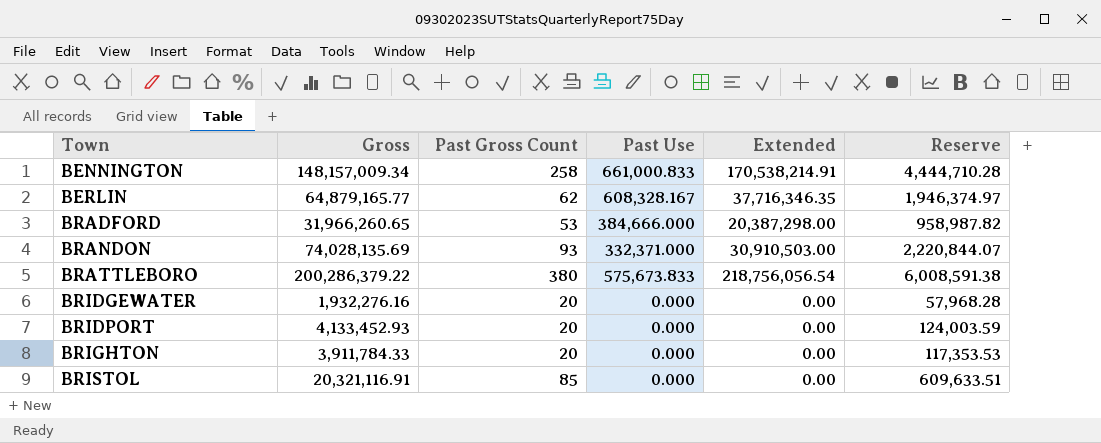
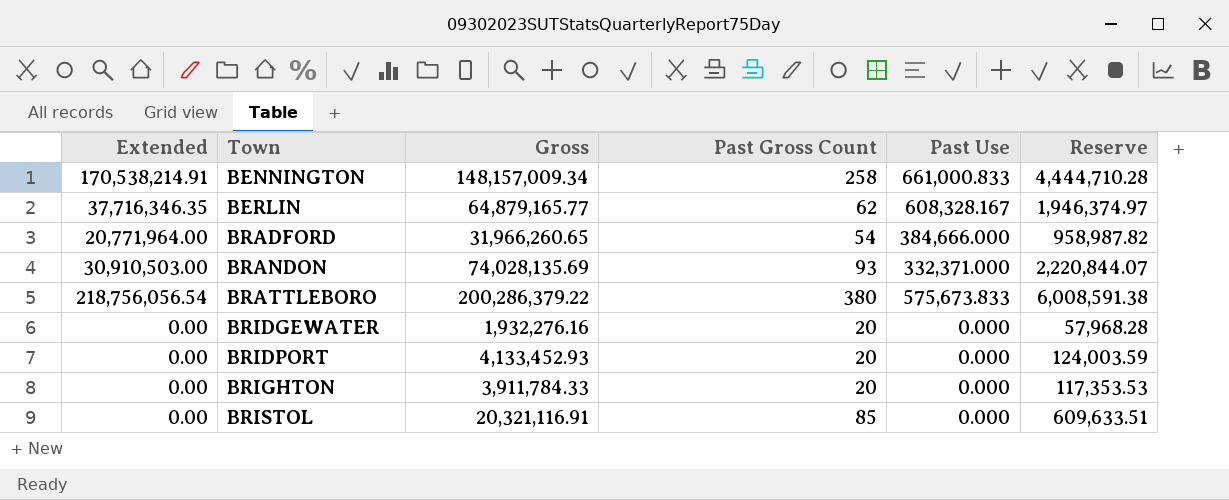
column Extended | position: 5 -> 1
BRADFORD | Extended: 20,387,298.00 -> 20,771,964.00
BRADFORD | Past Gross Count: 53 -> 54

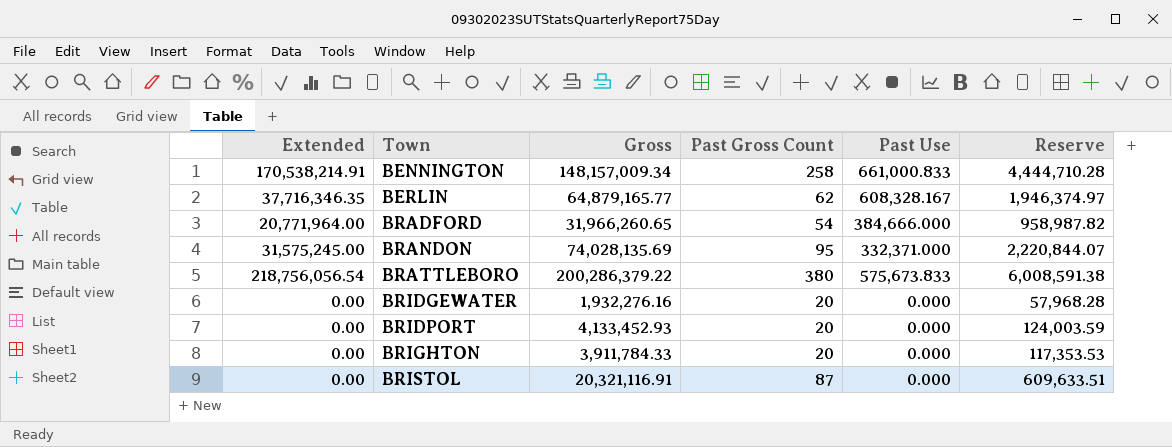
BRANDON | Extended: 30,910,503.00 -> 31,575,245.00
BRANDON | Past Gross Count: 93 -> 95
BRISTOL | Past Gross Count: 85 -> 87

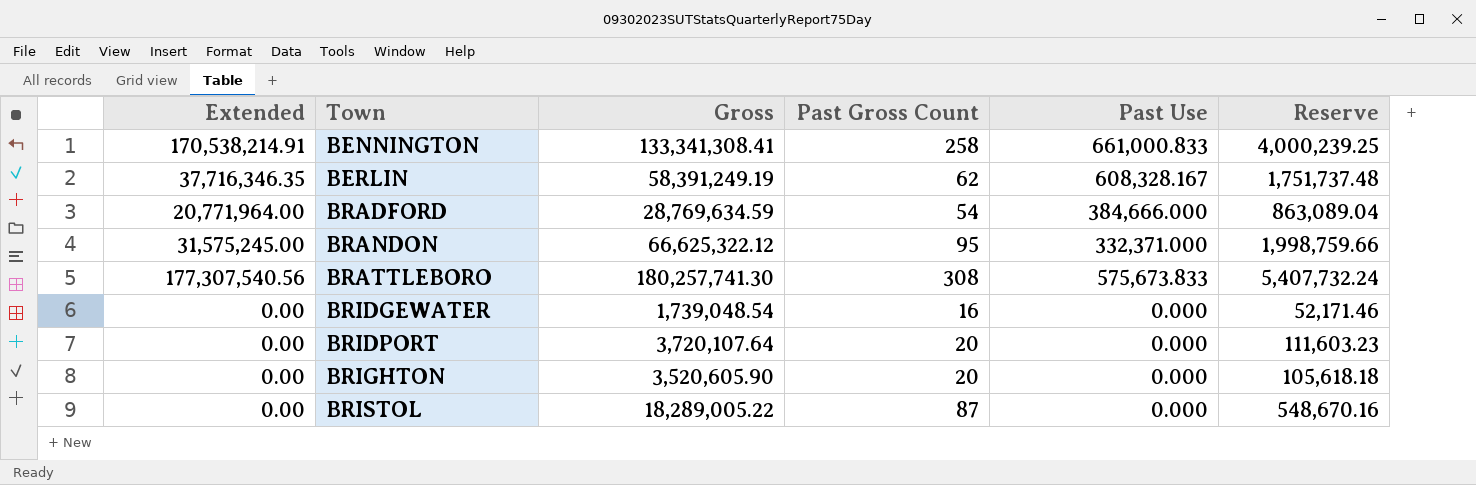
BENNINGTON | Gross: 148,157,009.34 -> 133,341,308.41
BENNINGTON | Reserve: 4,444,710.28 -> 4,000,239.25
BERLIN | Gross: 64,879,165.77 -> 58,391,249.19
BERLIN | Reserve: 1,946,374.97 -> 1,751,737.48
BRADFORD | Gross: 31,966,260.65 -> 28,769,634.59
BRADFORD | Reserve: 958,987.82 -> 863,089.04
BRANDON | Gross: 74,028,135.69 -> 66,625,322.12
BRANDON | Reserve: 2,220,844.07 -> 1,998,759.66
BRATTLEBORO | Extended: 218,756,056.54 -> 177,307,540.56
BRATTLEBORO | Gross: 200,286,379.22 -> 180,257,741.30
BRATTLEBORO | Past Gross Count: 380 -> 308
BRATTLEBORO | Reserve: 6,008,591.38 -> 5,407,732.24
BRIDGEWATER | Gross: 1,932,276.16 -> 1,739,048.54
BRIDGEWATER | Past Gross Count: 20 -> 16
BRIDGEWATER | Reserve: 57,968.28 -> 52,171.46
BRIDPORT | Gross: 4,133,452.93 -> 3,720,107.64
BRIDPORT | Reserve: 124,003.59 -> 111,603.23
BRIGHTON | Gross: 3,911,784.33 -> 3,520,605.90
BRIGHTON | Reserve: 117,353.53 -> 105,618.18
BRISTOL | Gross: 20,321,116.91 -> 18,289,005.22
BRISTOL | Reserve: 609,633.51 -> 548,670.16

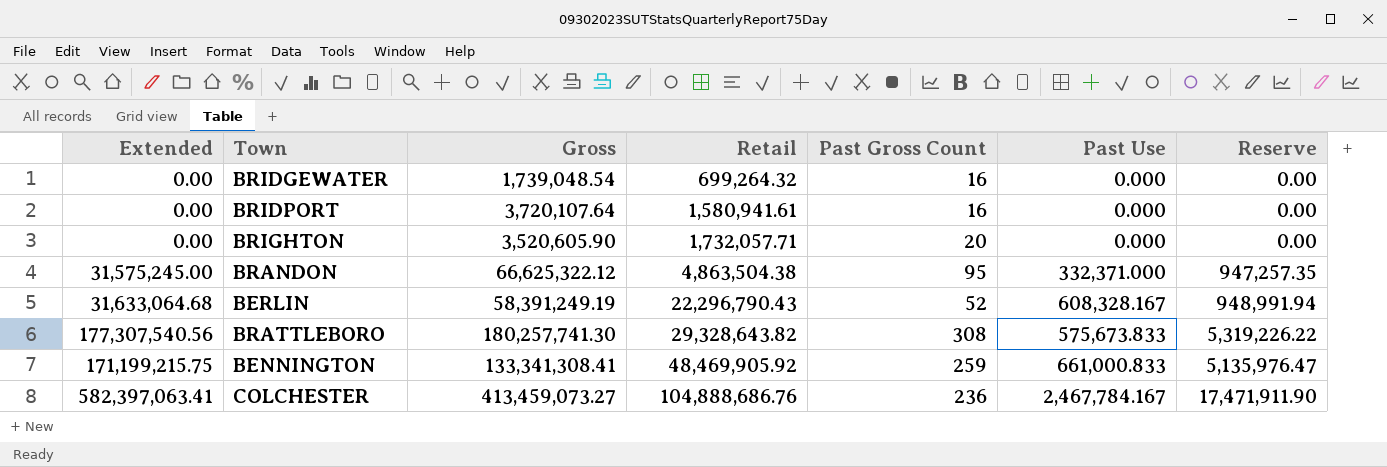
row order: Town ascending -> Retail ascending
column Retail | position: none -> 4
column Reserve | formula: [Gross] * 0.03 -> [Extended] * 0.03
row BRADFORD: 20,771,964.00 | 28,769,634.59 | 54 | 384,666.000 | 863,089.04 -> none
row BRISTOL: 0.00 | 18,289,005.22 | 87 | 0.000 | 548,670.16 -> none
BRIDPORT | Past Gross Count: 20 -> 16
BERLIN | Extended: 37,716,346.35 -> 31,633,064.68
BERLIN | Past Gross Count: 62 -> 52
BENNINGTON | Extended: 170,538,214.91 -> 171,199,215.75
BENNINGTON | Past Gross Count: 258 -> 259
row COLCHESTER: none -> 582,397,063.41 | 413,459,073.27 | 104,888,686.76 | 236 | 2,467,784.167 | 17,471,911.90

